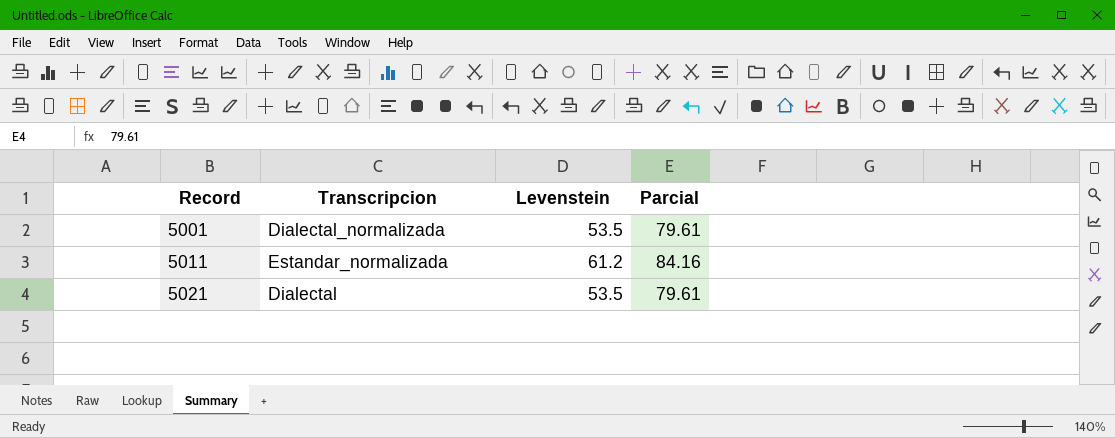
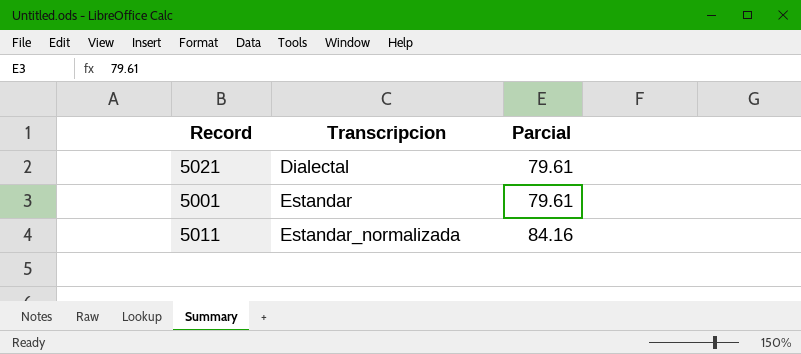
row order: Record ascending -> Transcripcion ascending
column Levenstein | position: 3 -> none
5001 | Transcripcion: Dialectal_normalizada -> Estandar

